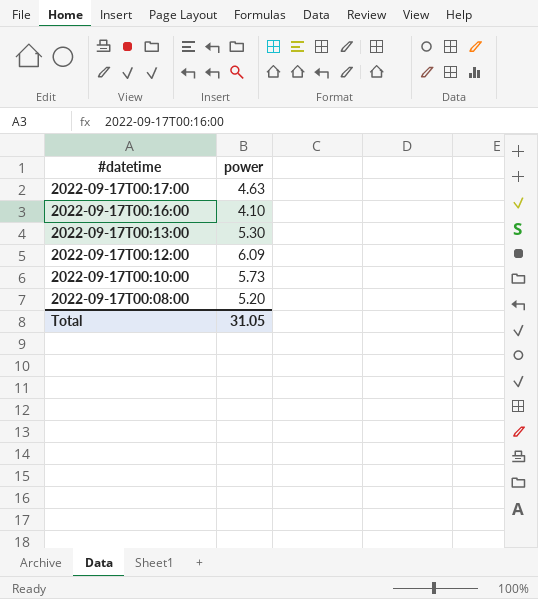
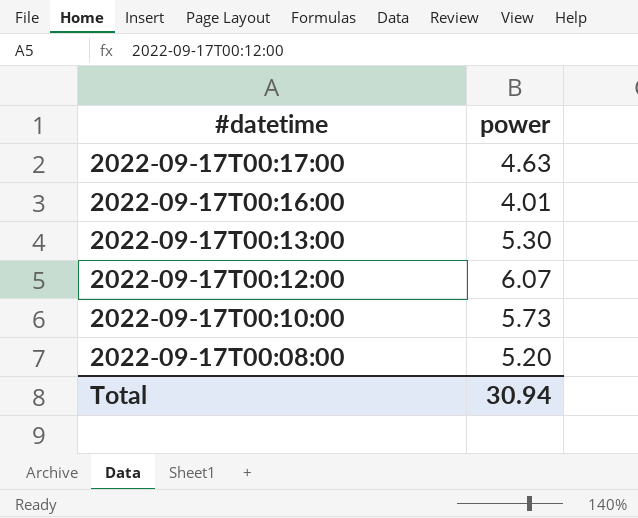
2022-09-17T00:16:00 | power: 4.10 -> 4.01
2022-09-17T00:12:00 | power: 6.09 -> 6.07
Total | power: 31.05 -> 30.94

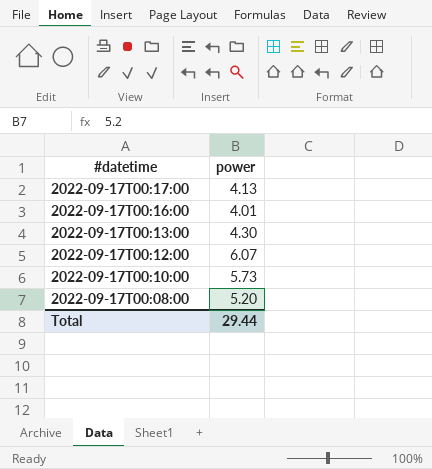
2022-09-17T00:17:00 | power: 4.63 -> 4.13
2022-09-17T00:13:00 | power: 5.30 -> 4.30
Total | power: 30.94 -> 29.44

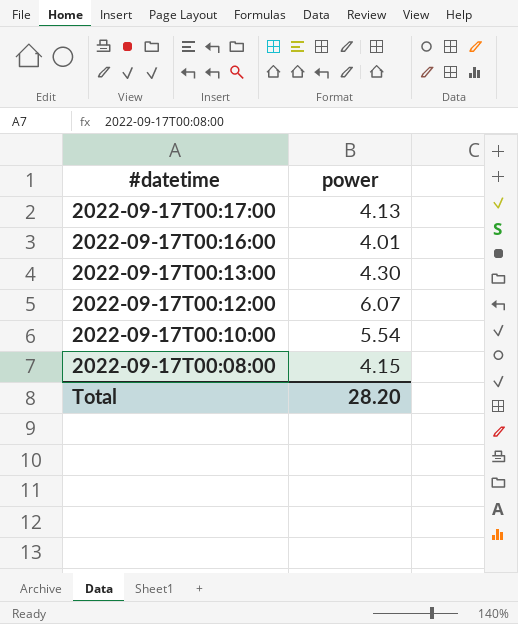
2022-09-17T00:10:00 | power: 5.73 -> 5.54
2022-09-17T00:08:00 | power: 5.20 -> 4.15
Total | power: 29.44 -> 28.20

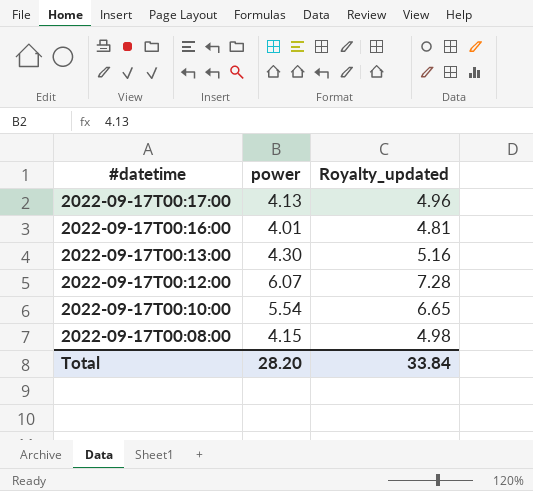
column Royalty_updated | formula: none -> [power] * 1.2

